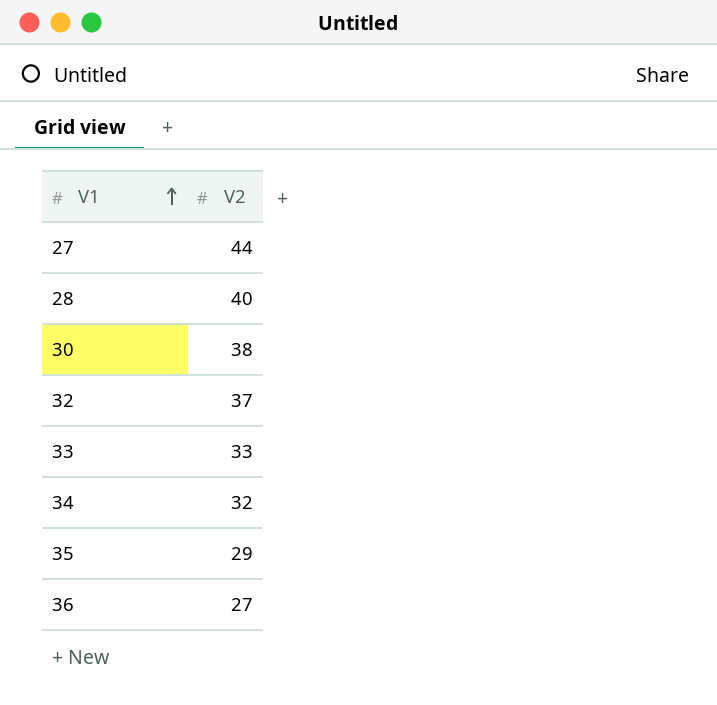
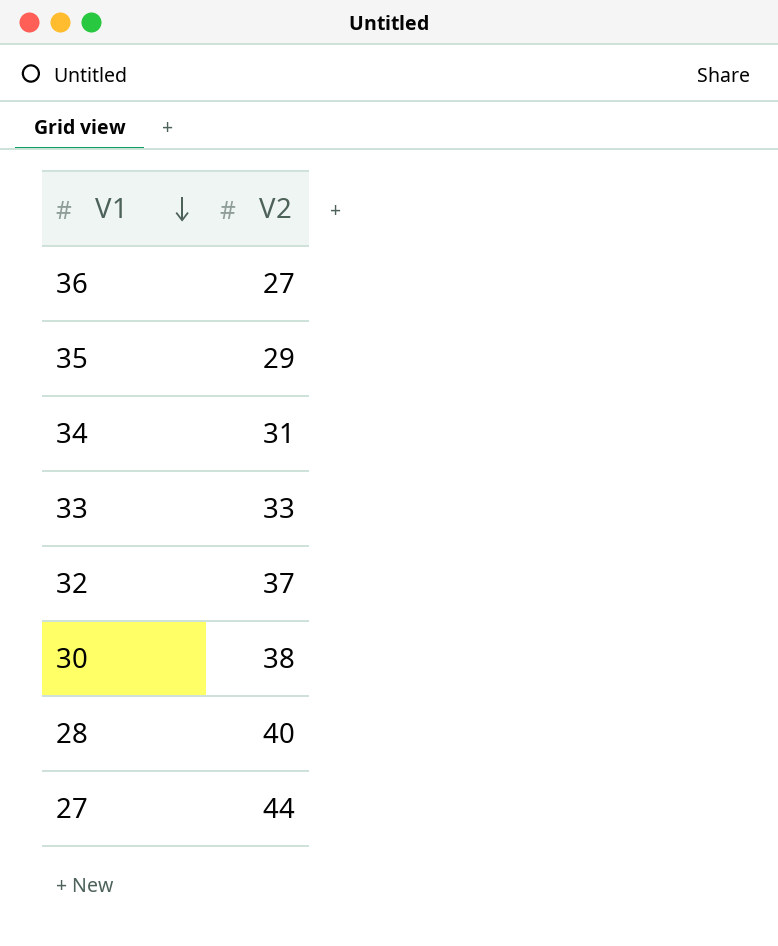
row order: V1 ascending -> V1 descending
34 | V2: 32 -> 31

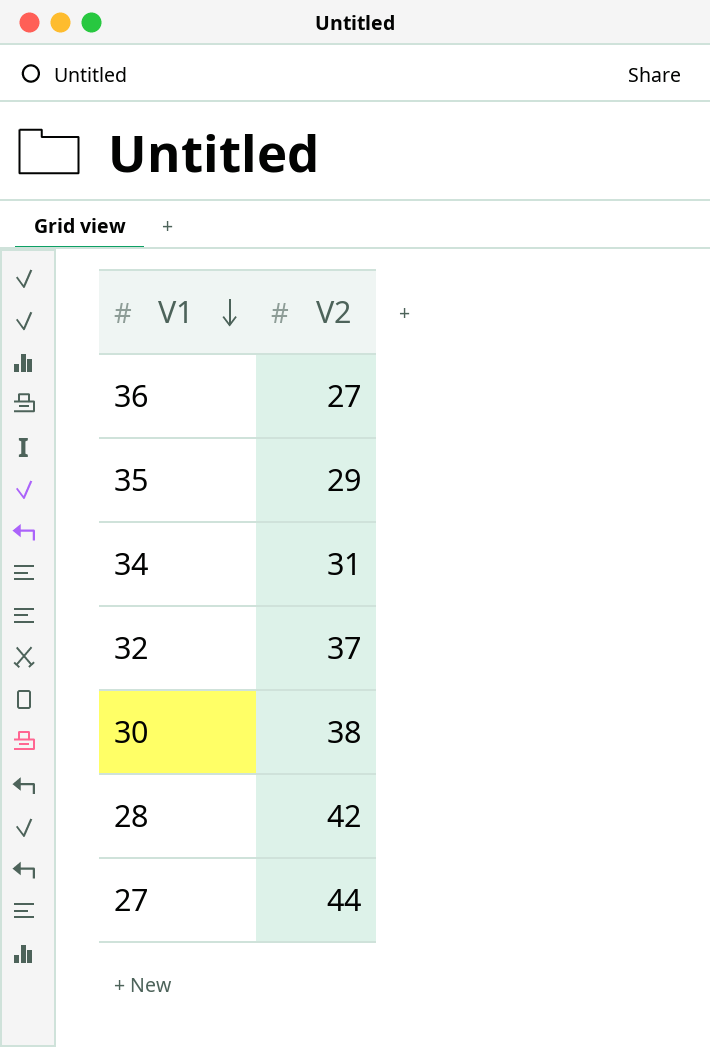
row 33: 33 -> none
28 | V2: 40 -> 42

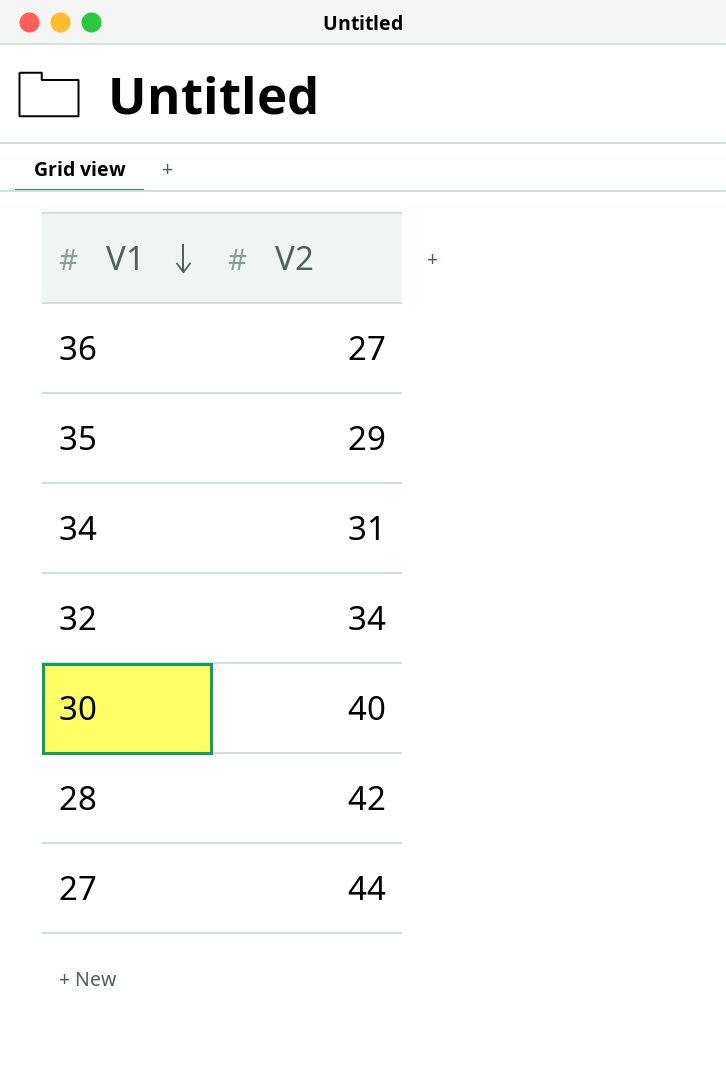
32 | V2: 37 -> 34
30 | V2: 38 -> 40

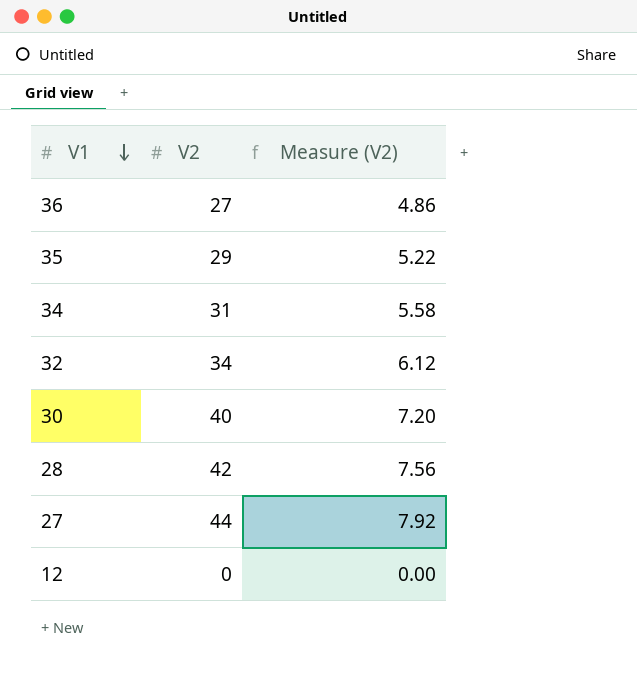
column Measure (V2) | formula: none -> [V2] * 0.18
row 12: none -> 0 | 0.00

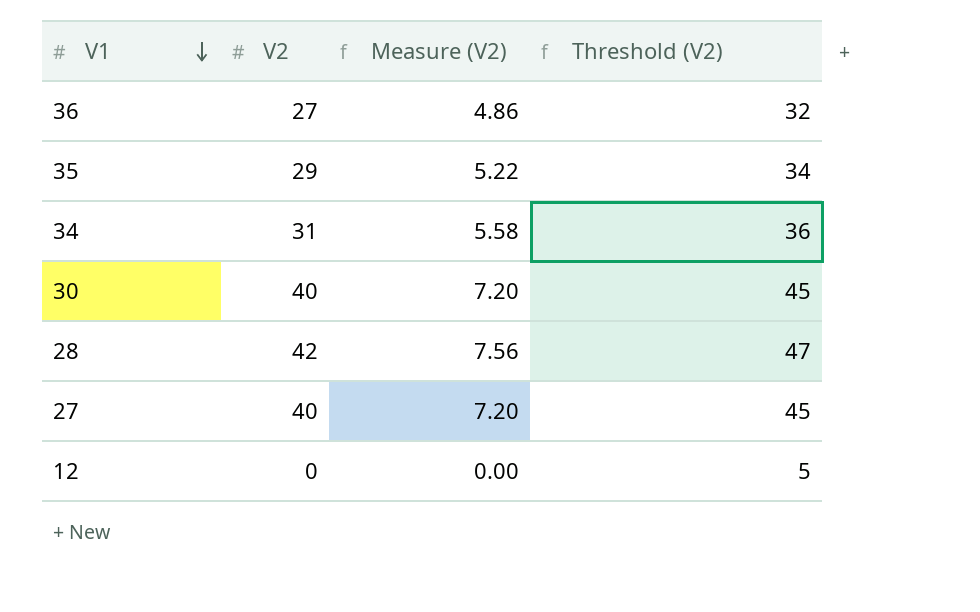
column Threshold (V2) | formula: none -> [V2] + 5
row 32: 34 | 6.12 -> none
27 | V2: 44 -> 40
27 | Measure (V2): 7.92 -> 7.20

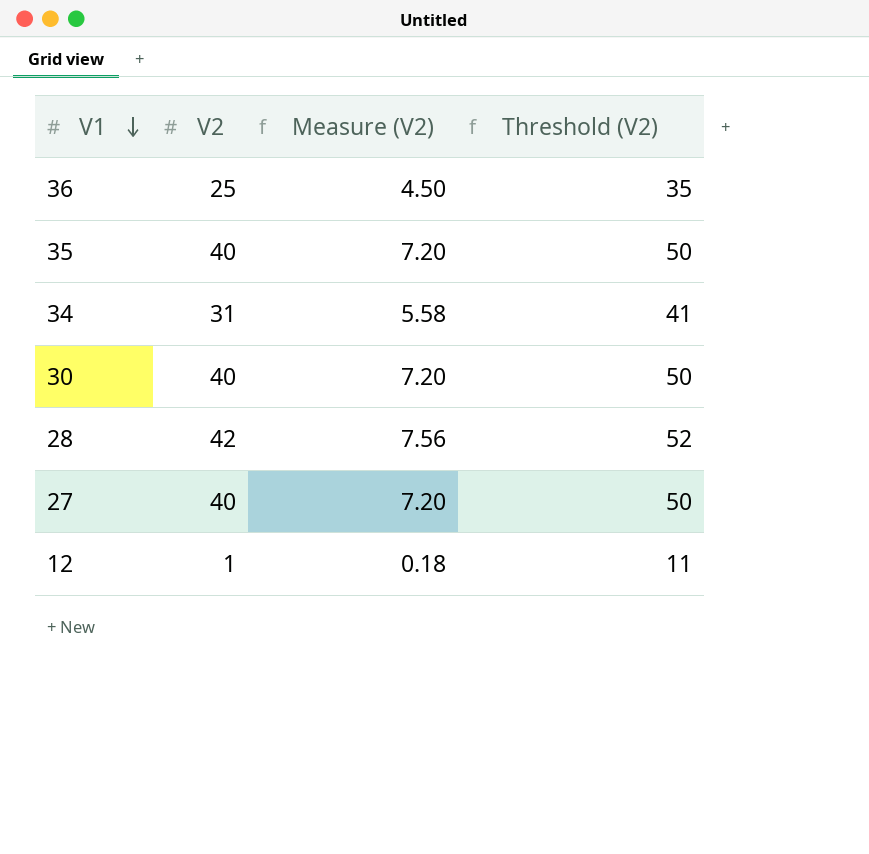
column Threshold (V2) | formula: [V2] + 5 -> [V2] + 10
36 | V2: 27 -> 25
36 | Measure (V2): 4.86 -> 4.50
35 | V2: 29 -> 40
35 | Measure (V2): 5.22 -> 7.20
12 | V2: 0 -> 1
12 | Measure (V2): 0.00 -> 0.18

